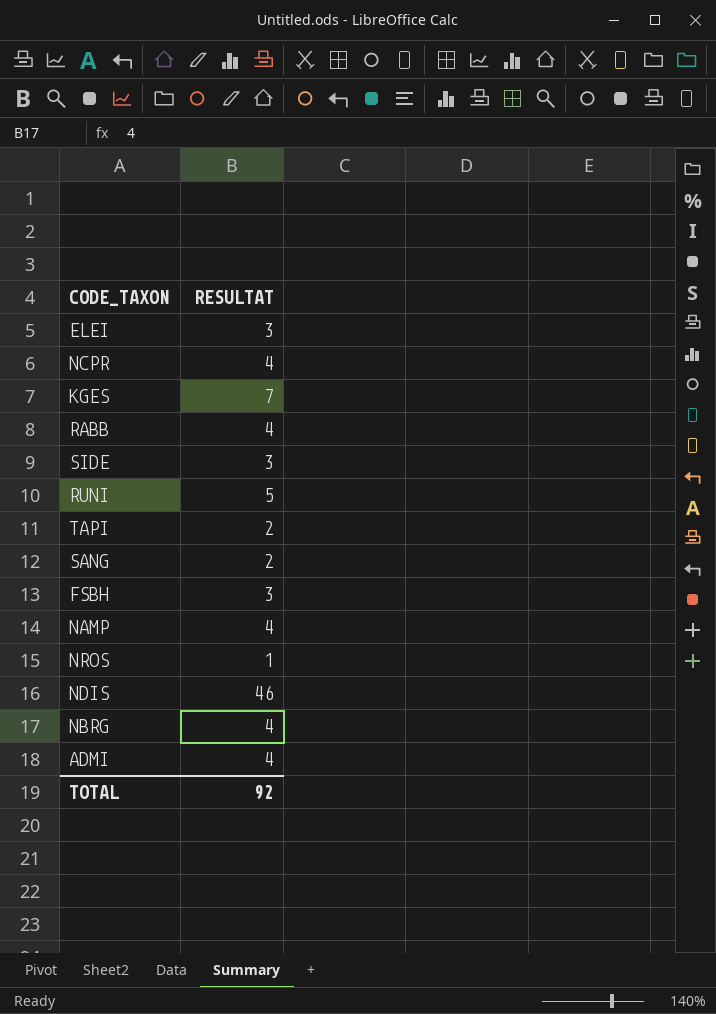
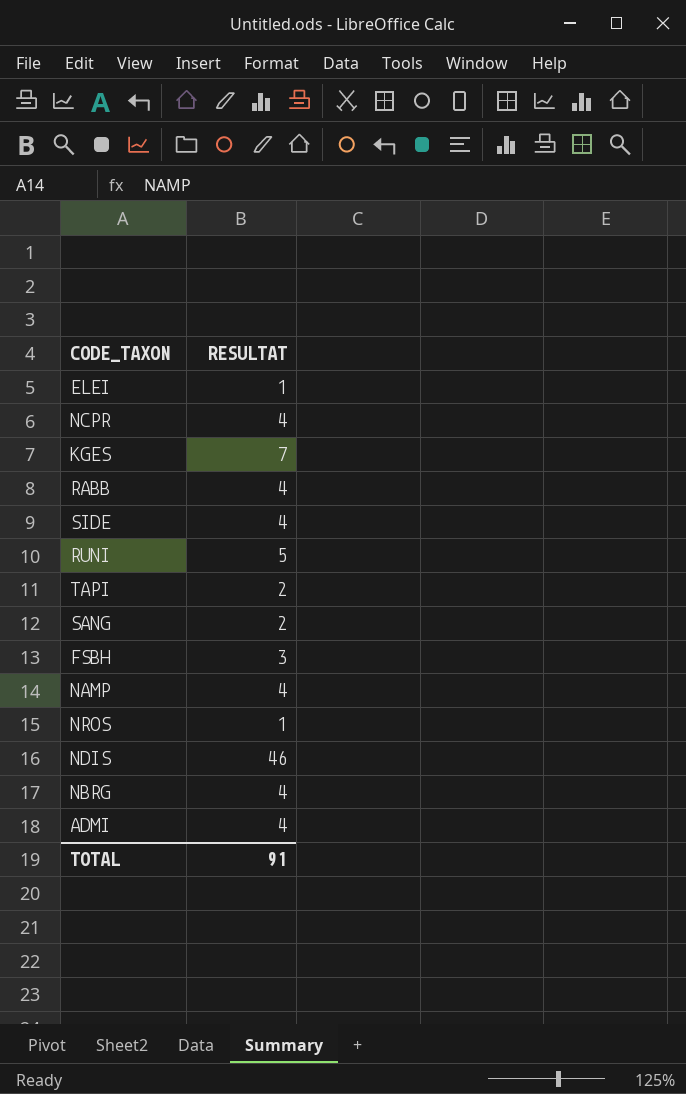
ELEI | RESULTAT: 3 -> 1
SIDE | RESULTAT: 3 -> 4
TOTAL | RESULTAT: 92 -> 91

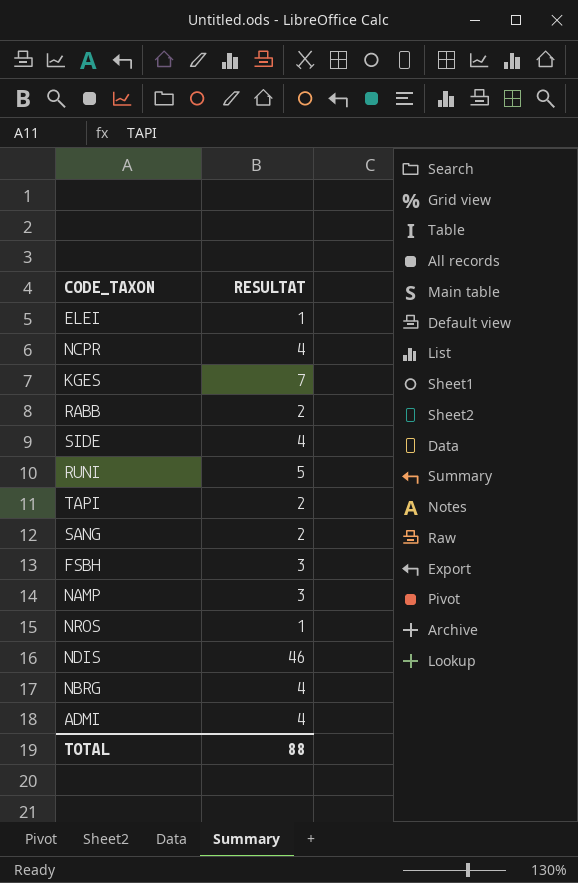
RABB | RESULTAT: 4 -> 2
NAMP | RESULTAT: 4 -> 3
TOTAL | RESULTAT: 91 -> 88

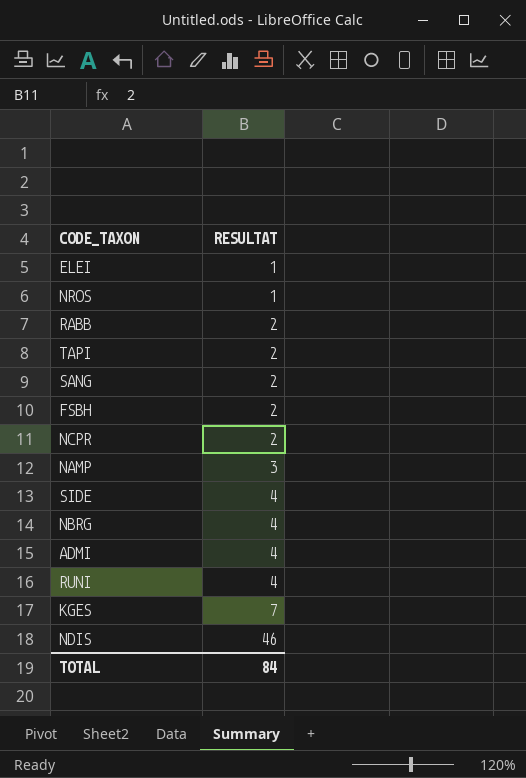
row order: none -> RESULTAT ascending
FSBH | RESULTAT: 3 -> 2
NCPR | RESULTAT: 4 -> 2
RUNI | RESULTAT: 5 -> 4
TOTAL | RESULTAT: 88 -> 84

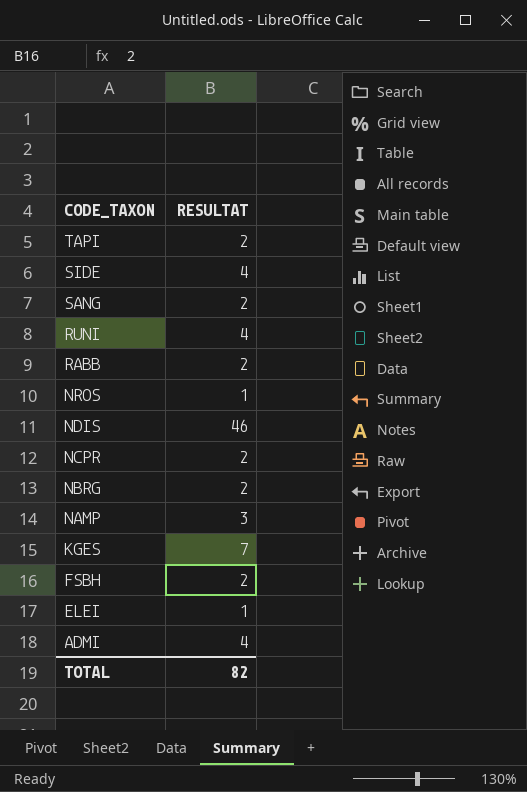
row order: RESULTAT ascending -> CODE_TAXON descending
NBRG | RESULTAT: 4 -> 2
TOTAL | RESULTAT: 84 -> 82

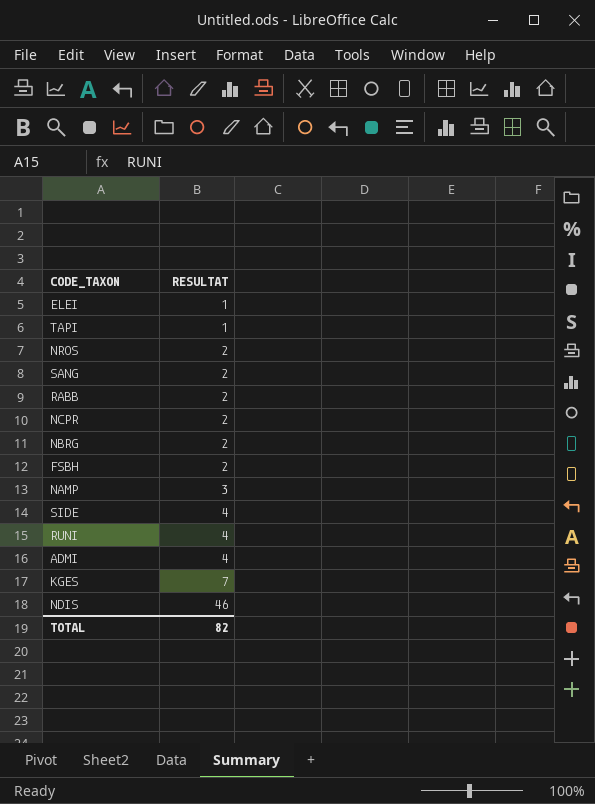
row order: CODE_TAXON descending -> RESULTAT ascending
TAPI | RESULTAT: 2 -> 1
NROS | RESULTAT: 1 -> 2

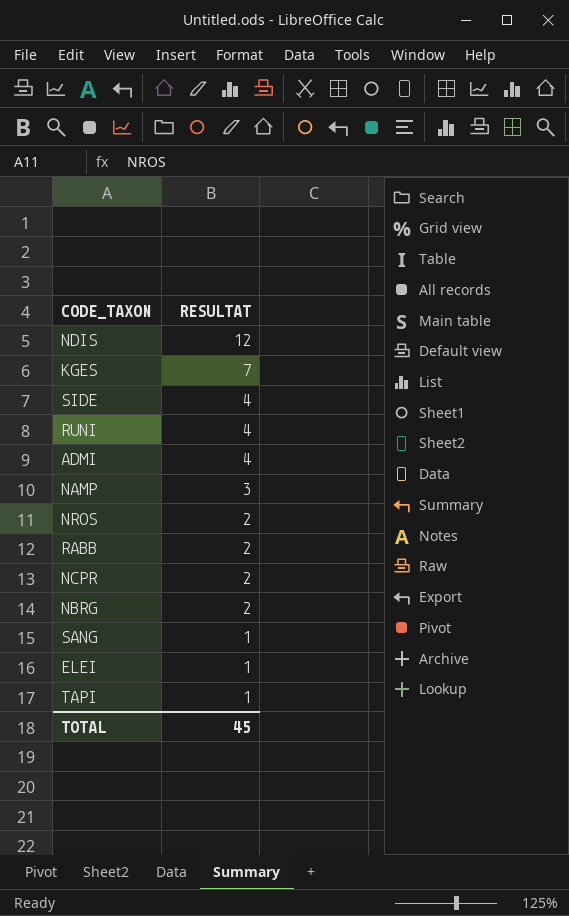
row order: RESULTAT ascending -> RESULTAT descending
row FSBH: 2 -> none
NDIS | RESULTAT: 46 -> 12
SANG | RESULTAT: 2 -> 1
TOTAL | RESULTAT: 82 -> 45

